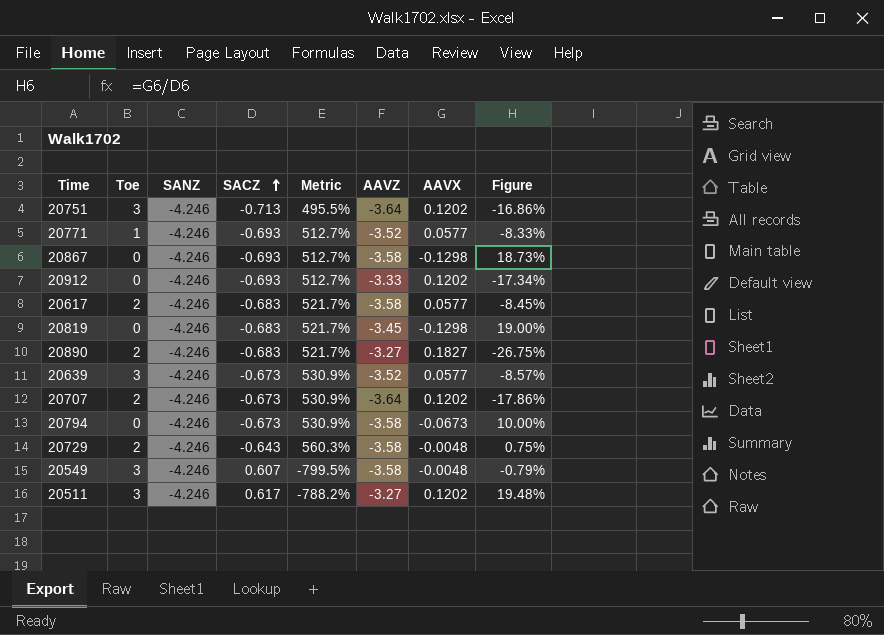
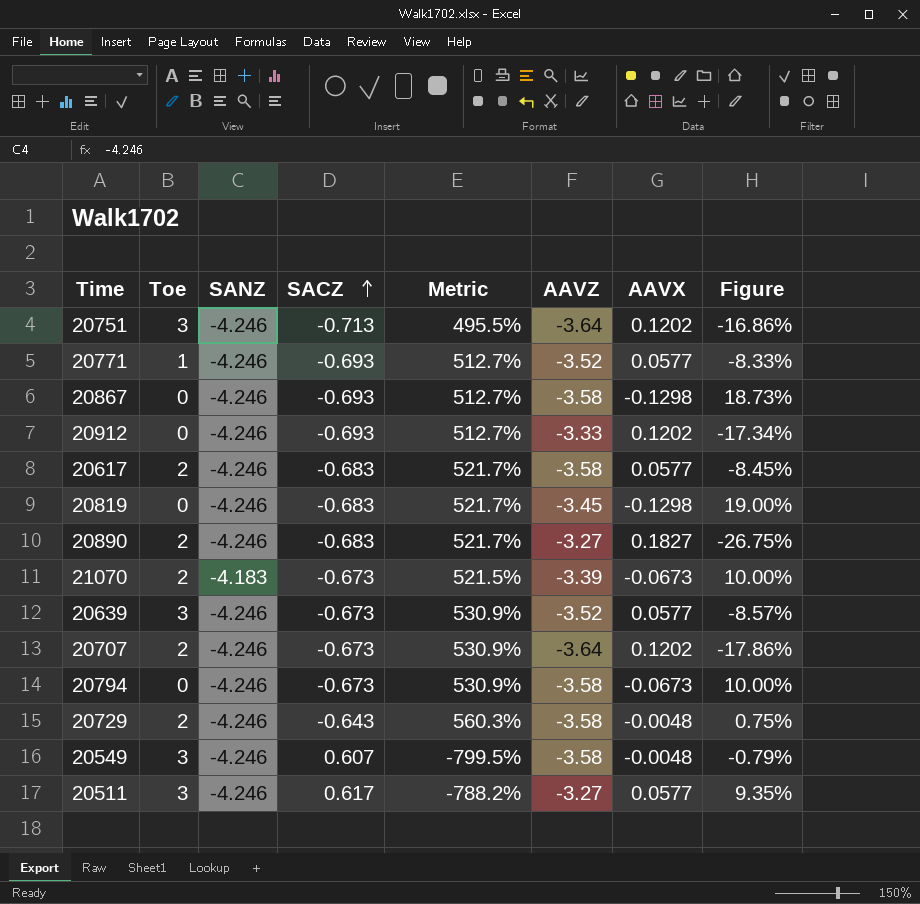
row 21070: none -> 2 | -4.183 | -0.673 | 521.5% | -3.39 | -0.0673 | 10.00%
20511 | AAVX: 0.1202 -> 0.0577
20511 | Figure: 19.48% -> 9.35%

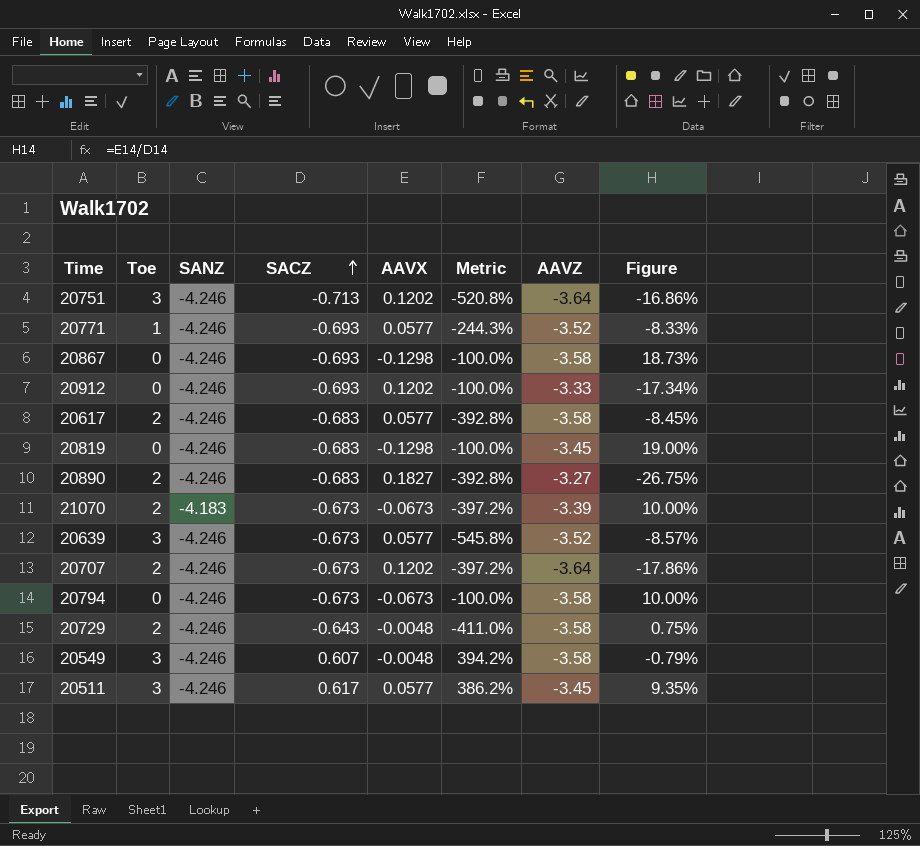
column AAVX | position: 7 -> 5
column Metric | formula: ([SANZ] - [SACZ]) / [SACZ] -> ([Toe] - [SACZ]) / [SACZ]
20511 | AAVZ: -3.27 -> -3.45

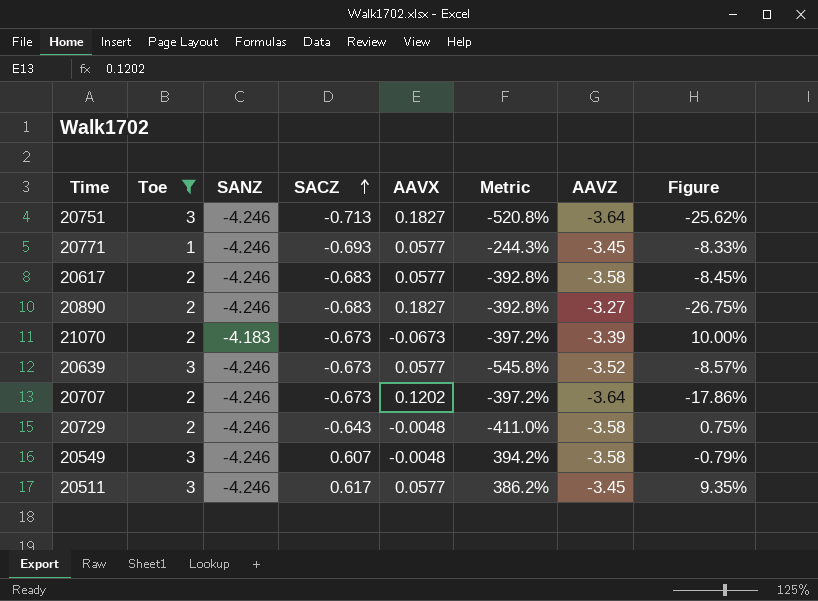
filter: none -> Toe != 0
20751 | AAVX: 0.1202 -> 0.1827
20751 | Figure: -16.86% -> -25.62%
20771 | AAVZ: -3.52 -> -3.45

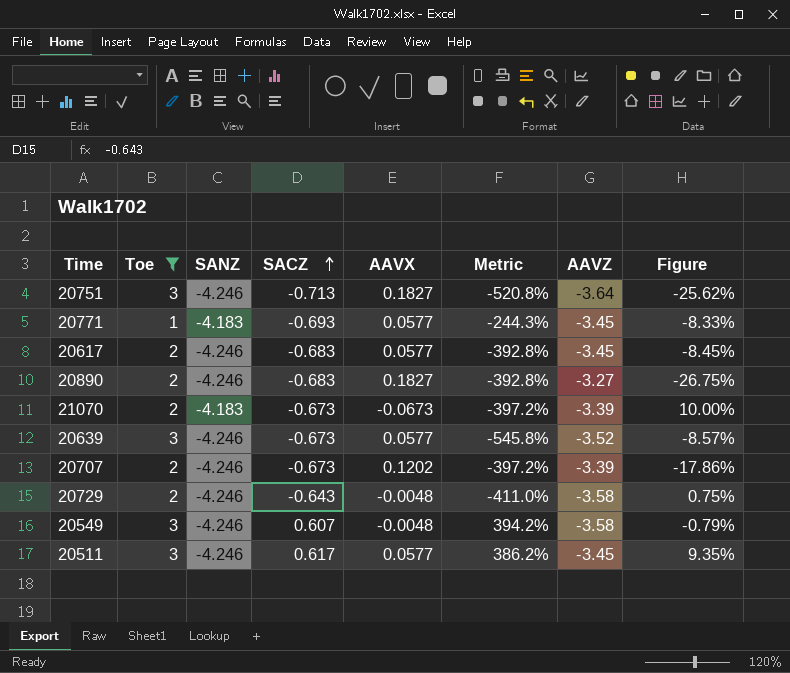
20771 | SANZ: -4.246 -> -4.183
20617 | AAVZ: -3.58 -> -3.45
20707 | AAVZ: -3.64 -> -3.39

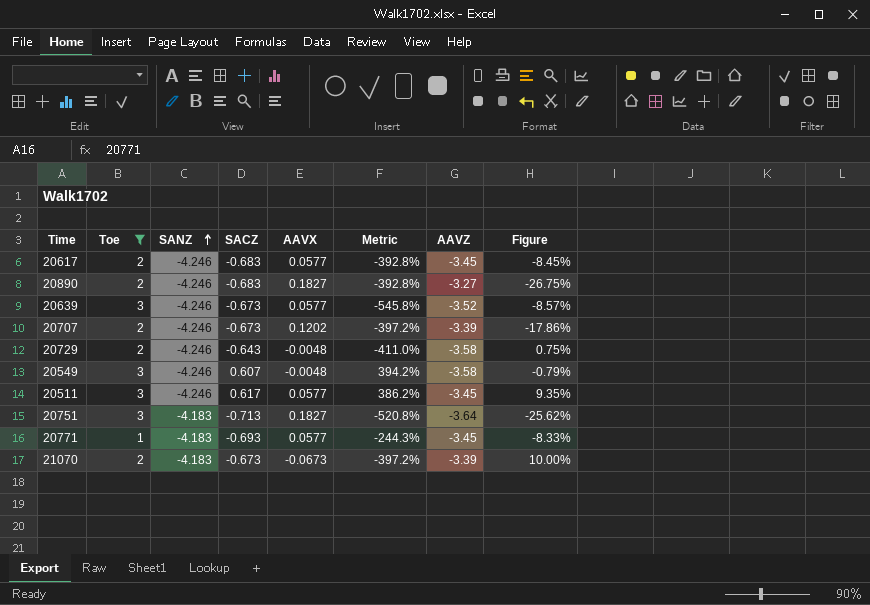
row order: SACZ ascending -> SANZ ascending
20751 | SANZ: -4.246 -> -4.183

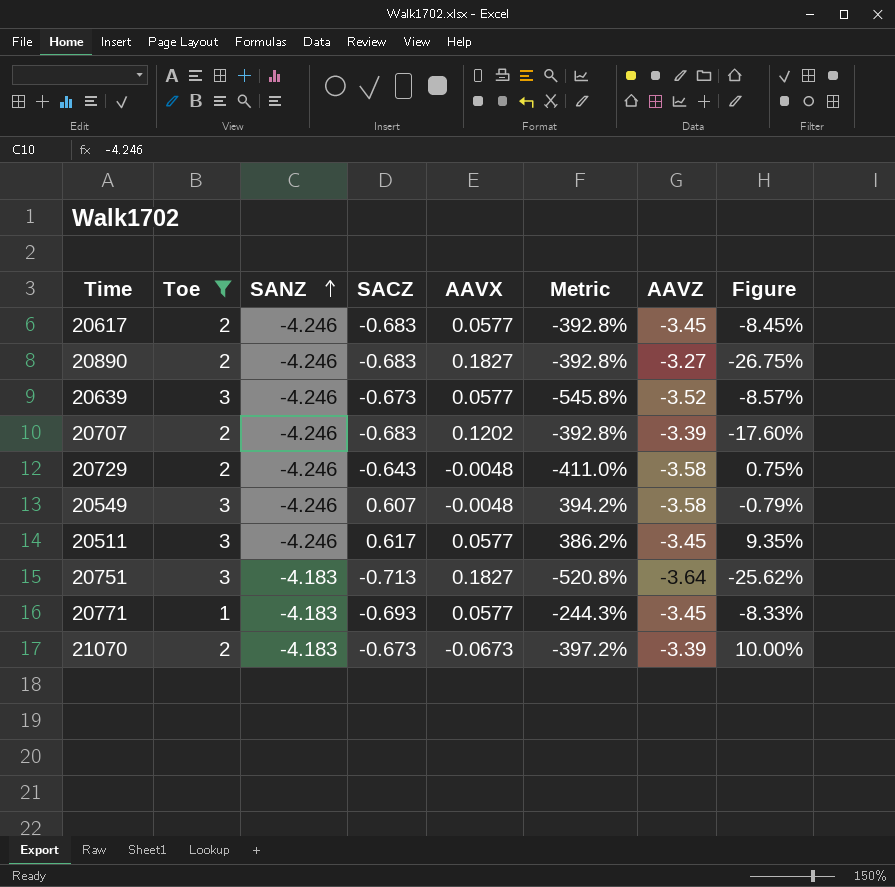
20707 | SACZ: -0.673 -> -0.683
20707 | Metric: -397.2% -> -392.8%
20707 | Figure: -17.86% -> -17.60%

